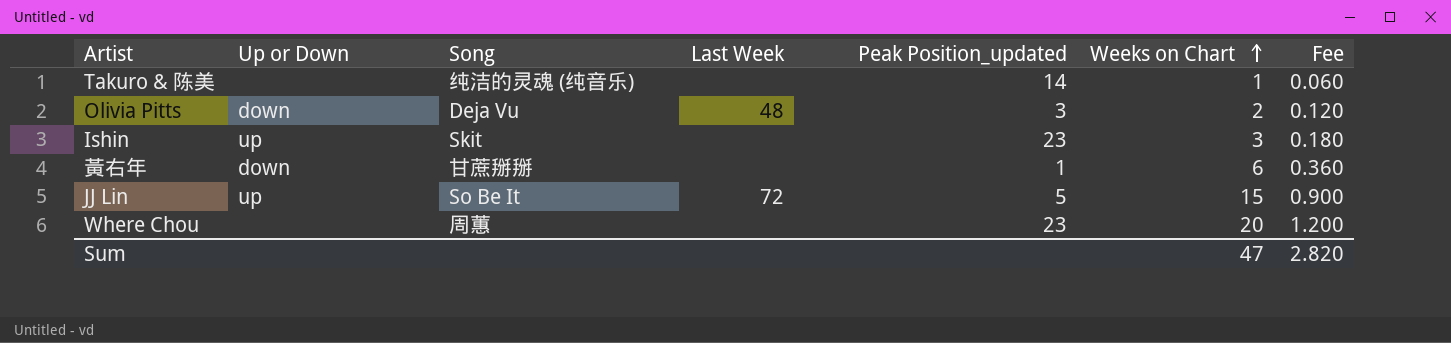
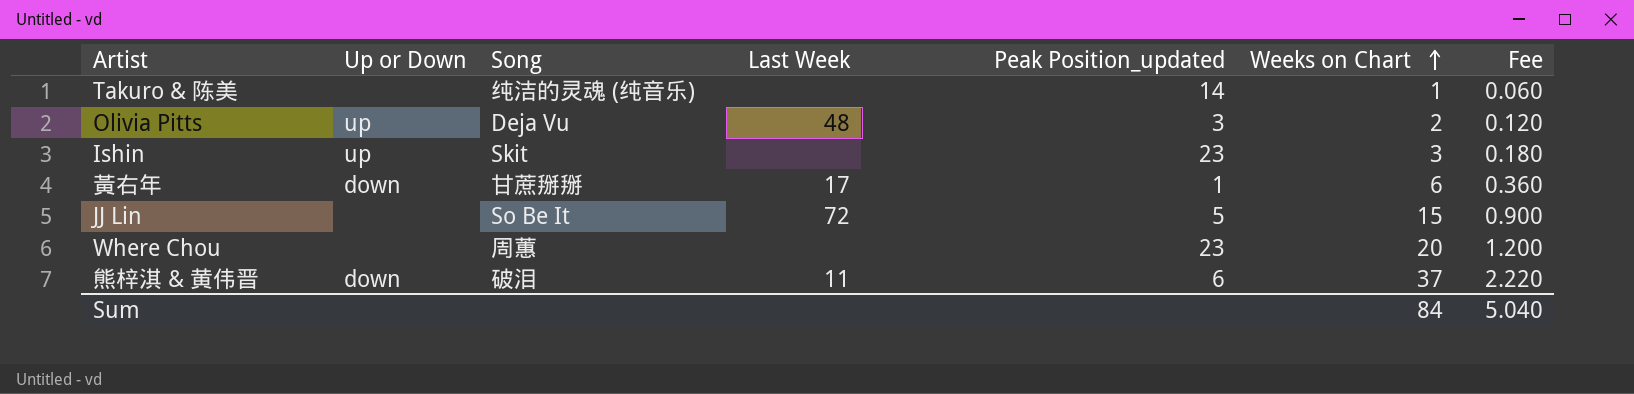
Olivia Pitts | Up or Down: down -> up
黃右年 | Last Week: none -> 17
JJ Lin | Up or Down: up -> none
row 熊梓淇 & 黄伟晋: none -> down | 破泪 | 11 | 6 | 37 | 2.220
Sum | Weeks on Chart: 47 -> 84
Sum | Fee: 2.820 -> 5.040

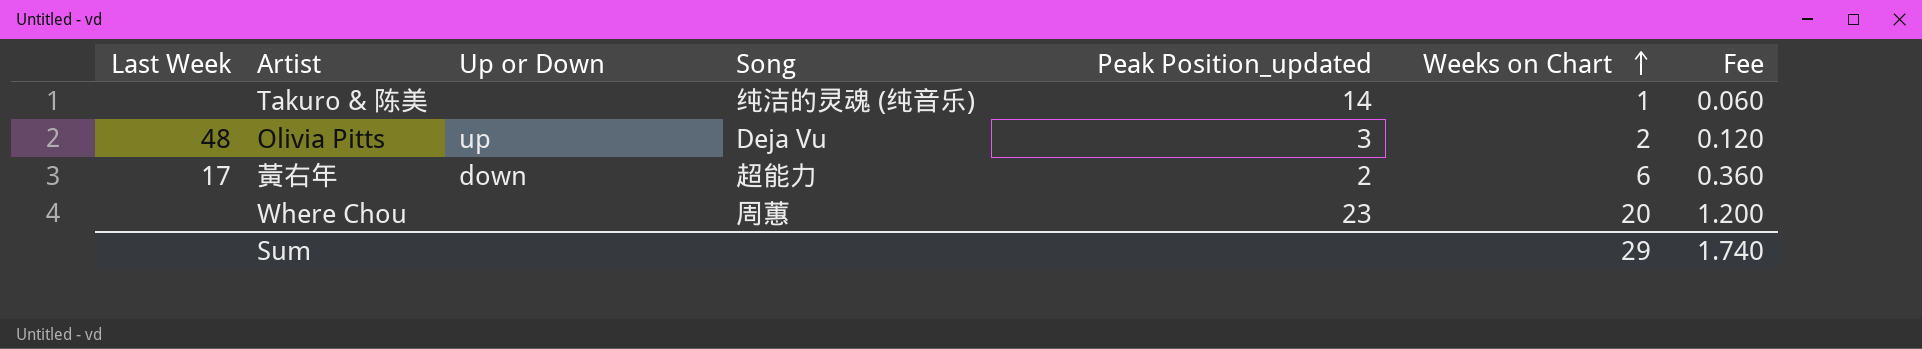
column Last Week | position: 4 -> 1
row Ishin: up | Skit | none | 23 | 3 | 0.180 -> none
row JJ Lin: none | So Be It | 72 | 5 | 15 | 0.900 -> none
row 熊梓淇 & 黄伟晋: down | 破泪 | 11 | 6 | 37 | 2.220 -> none
黃右年 | Song: 甘蔗掰掰 -> 超能力
黃右年 | Peak Position_updated: 1 -> 2
Sum | Weeks on Chart: 84 -> 29
Sum | Fee: 5.040 -> 1.740

